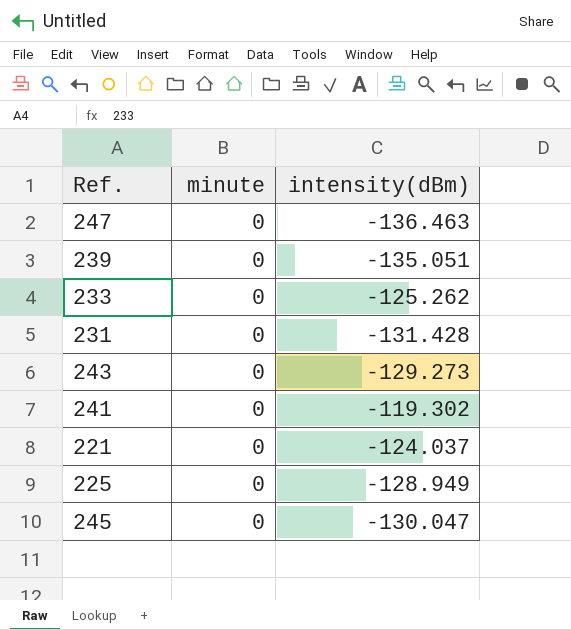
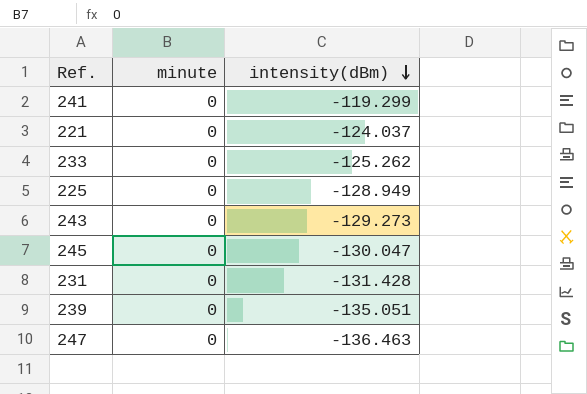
row order: none -> intensity(dBm) descending
241 | intensity(dBm): -119.302 -> -119.299

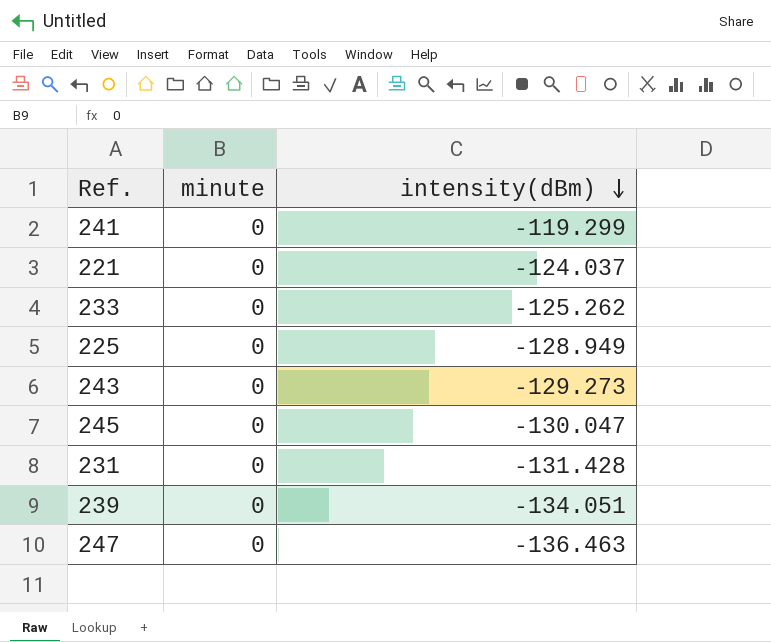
239 | intensity(dBm): -135.051 -> -134.051

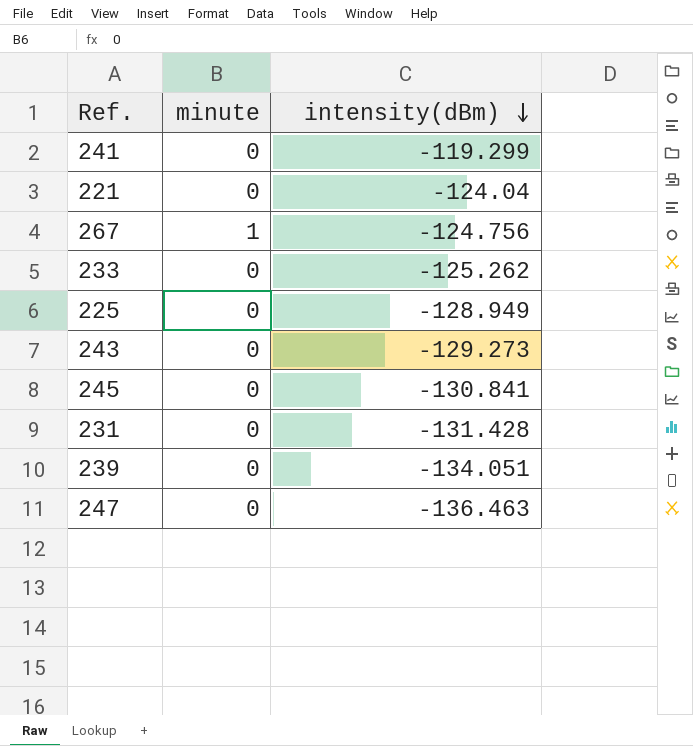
221 | intensity(dBm): -124.037 -> -124.04
row 267: none -> 1 | -124.756
245 | intensity(dBm): -130.047 -> -130.841

